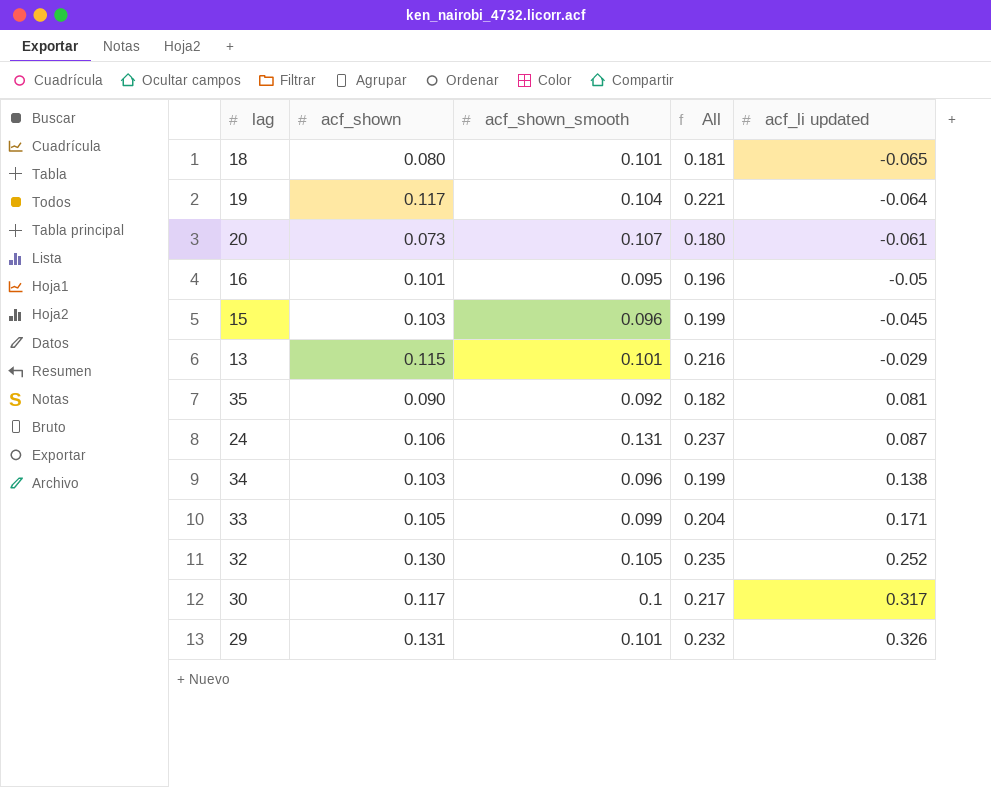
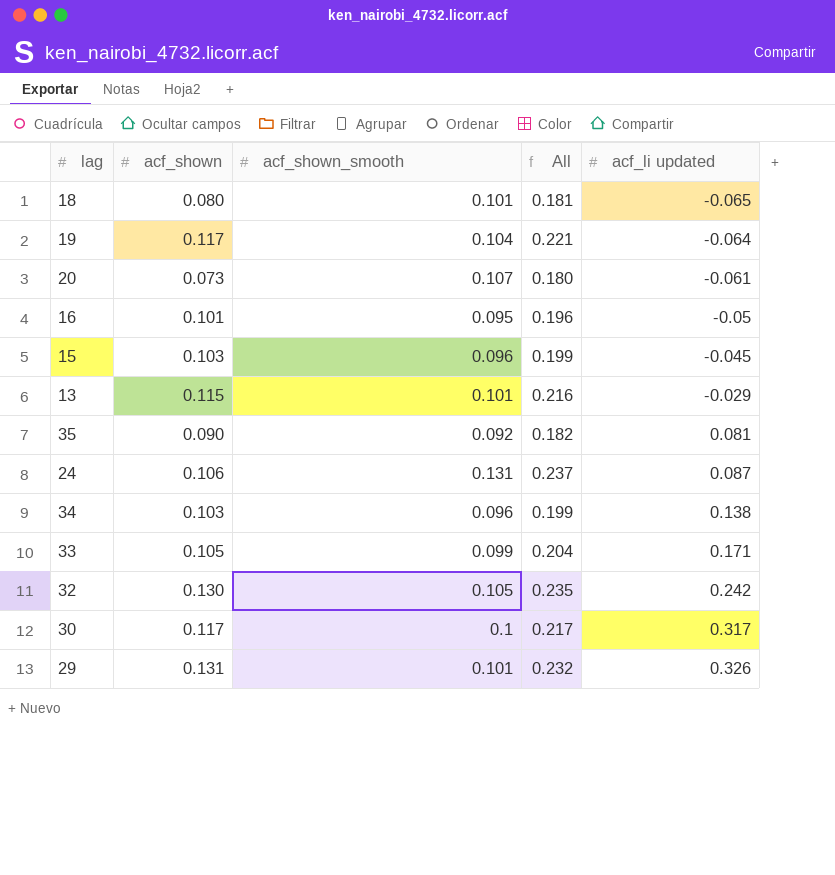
32 | acf_li updated: 0.252 -> 0.242

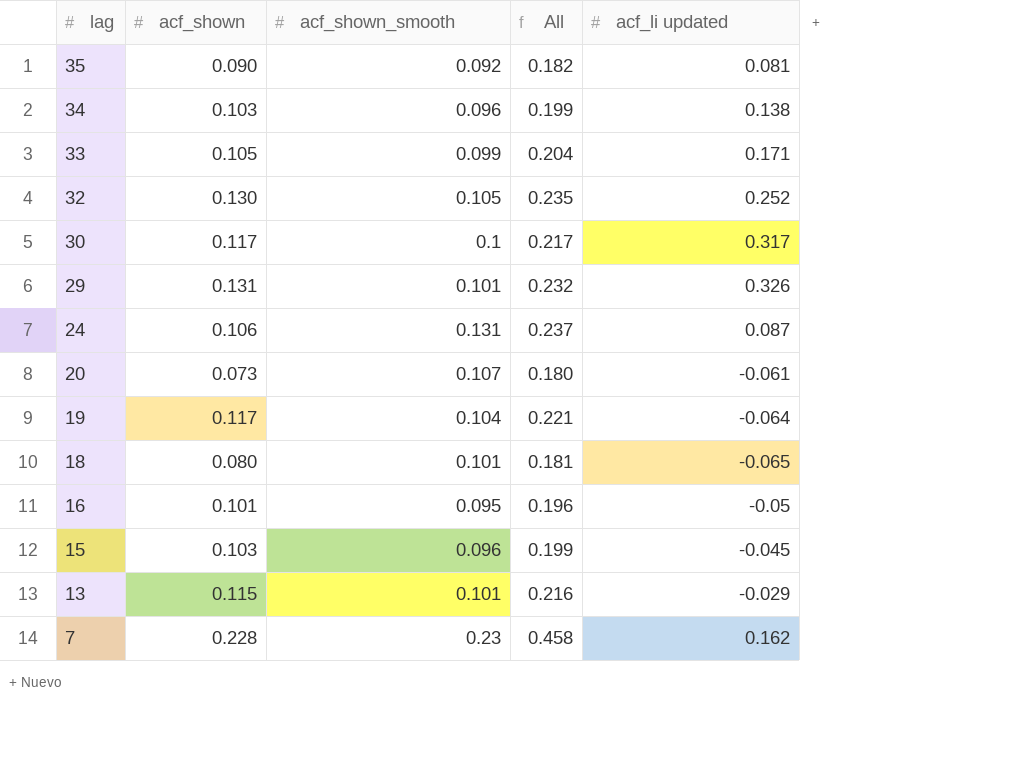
row order: acf_li updated ascending -> lag descending
32 | acf_li updated: 0.242 -> 0.252
row 7: none -> 0.228 | 0.23 | 0.458 | 0.162

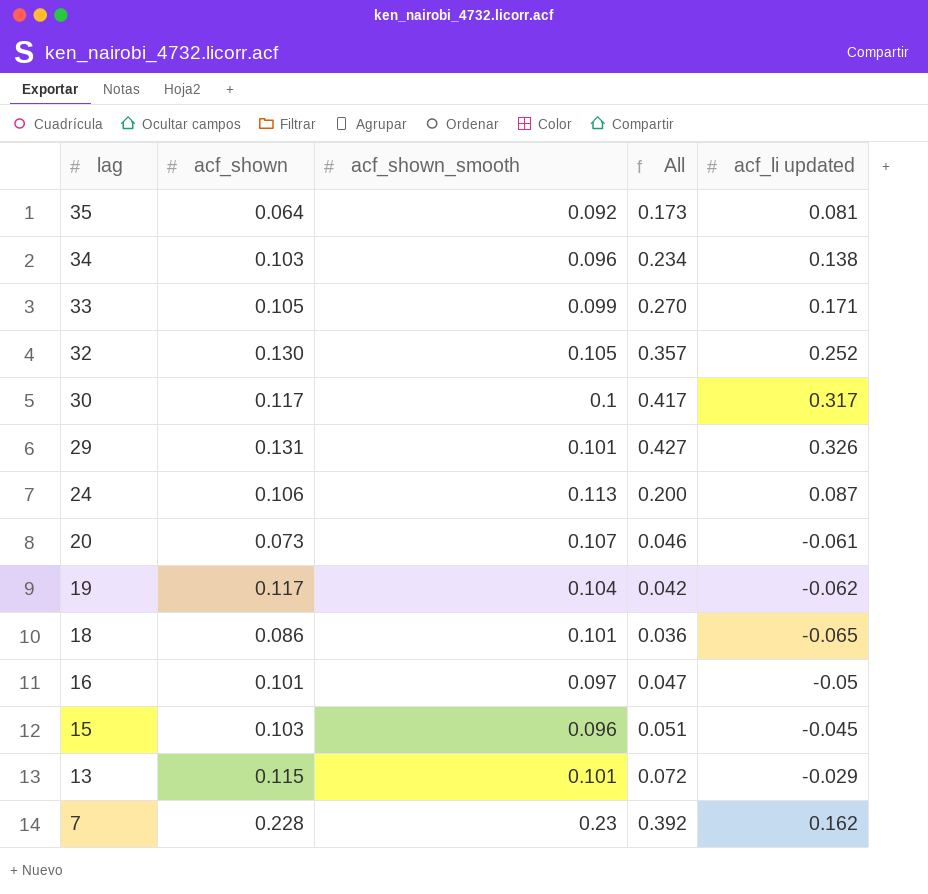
column All | formula: [acf_shown] + [acf_shown_smooth] -> [acf_shown_smooth] + [acf_li updated]
35 | acf_shown: 0.090 -> 0.064
24 | acf_shown_smooth: 0.131 -> 0.113
19 | acf_li updated: -0.064 -> -0.062
18 | acf_shown: 0.080 -> 0.086
16 | acf_shown_smooth: 0.095 -> 0.097

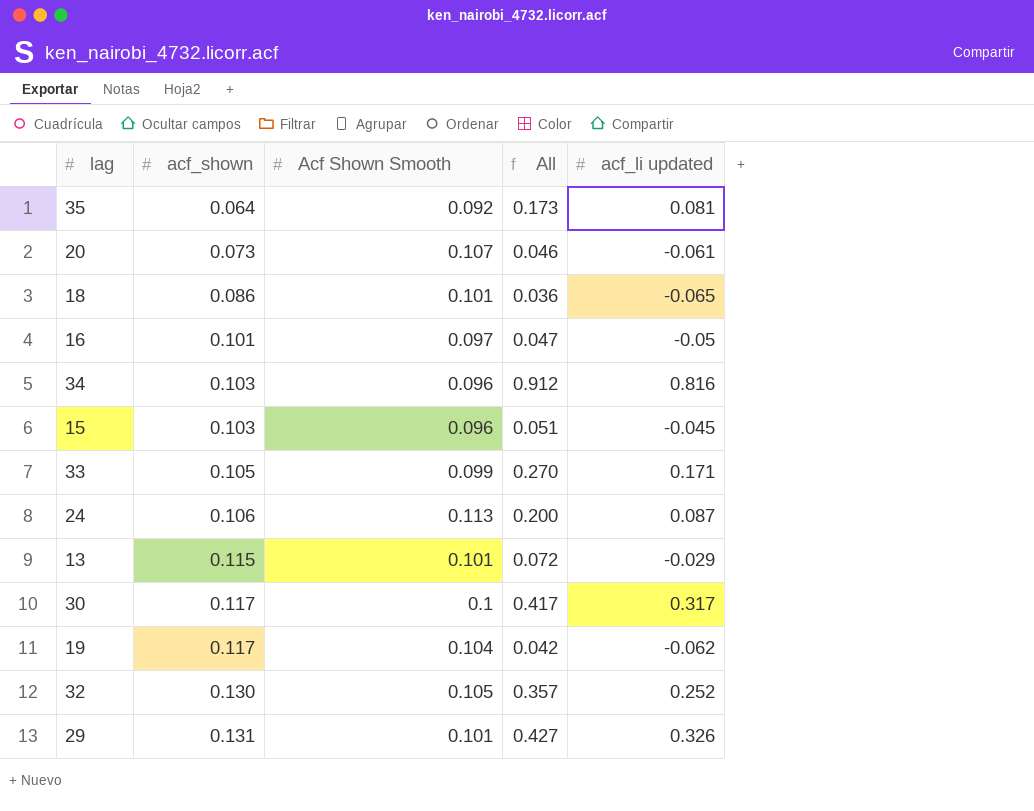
row order: lag descending -> acf_shown ascending
column name: acf_shown_smooth -> Acf Shown Smooth
row 7: 0.228 | 0.23 | 0.392 | 0.162 -> none
34 | All: 0.234 -> 0.912
34 | acf_li updated: 0.138 -> 0.816

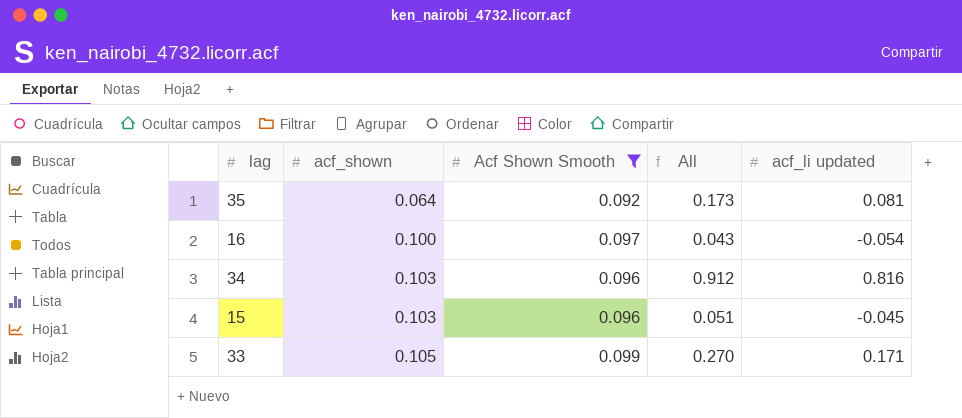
filter: none -> Acf Shown Smooth <= 0.099
16 | acf_shown: 0.101 -> 0.100
16 | All: 0.047 -> 0.043
16 | acf_li updated: -0.05 -> -0.054

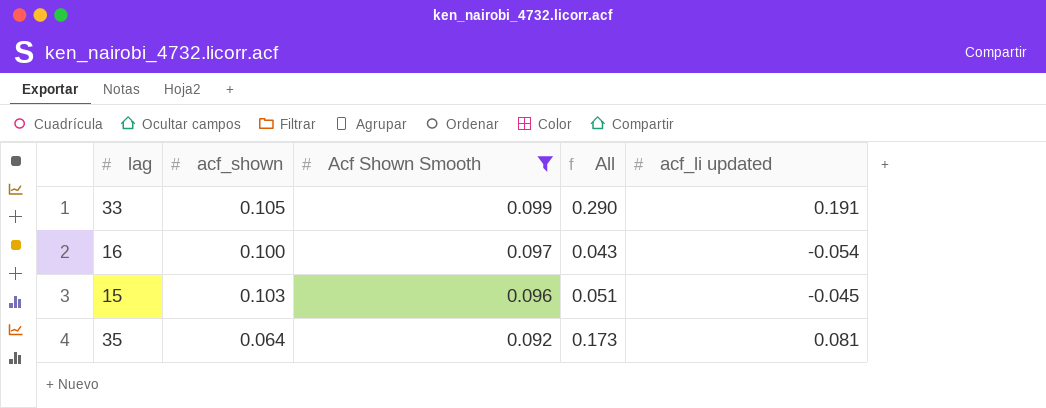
row order: acf_shown ascending -> Acf Shown Smooth descending
row 34: 0.103 | 0.096 | 0.912 | 0.816 -> none
33 | All: 0.270 -> 0.290
33 | acf_li updated: 0.171 -> 0.191

